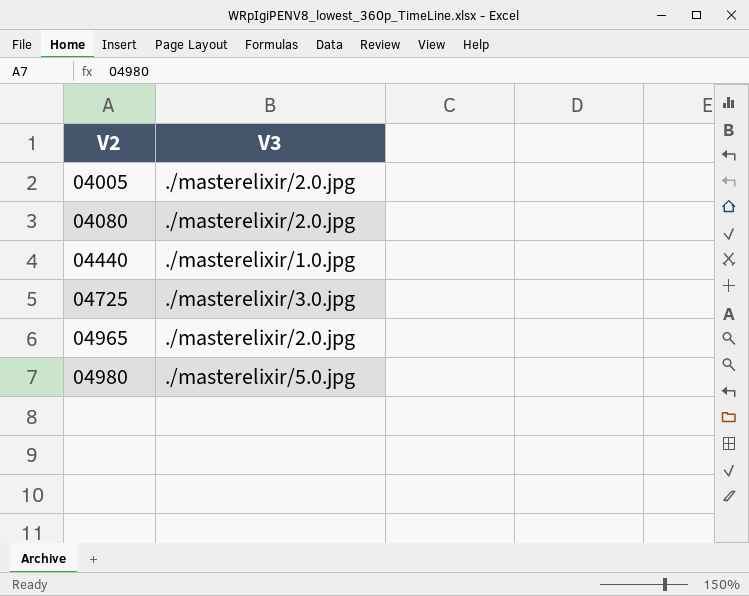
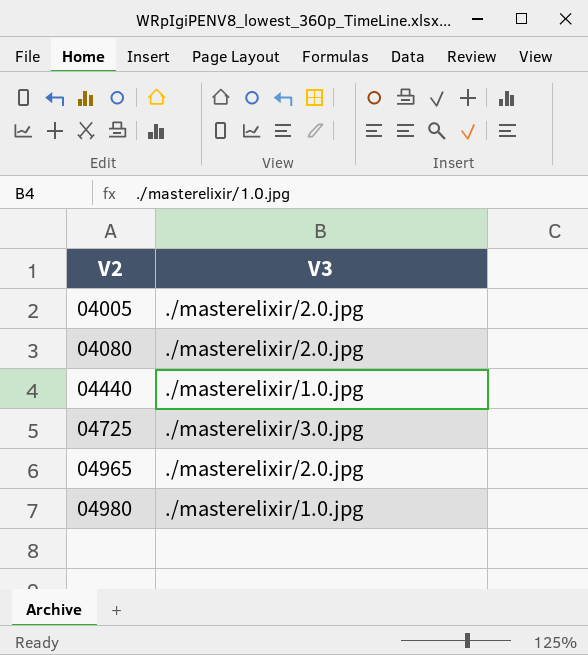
04980 | V3: ./masterelixir/5.0.jpg -> ./masterelixir/1.0.jpg

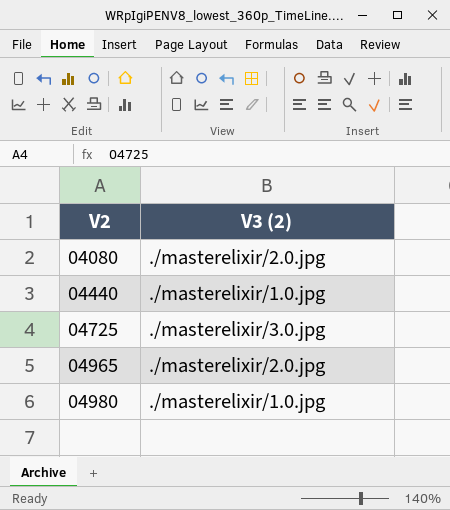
column name: V3 -> V3 (2)
row 04005: ./masterelixir/2.0.jpg -> none

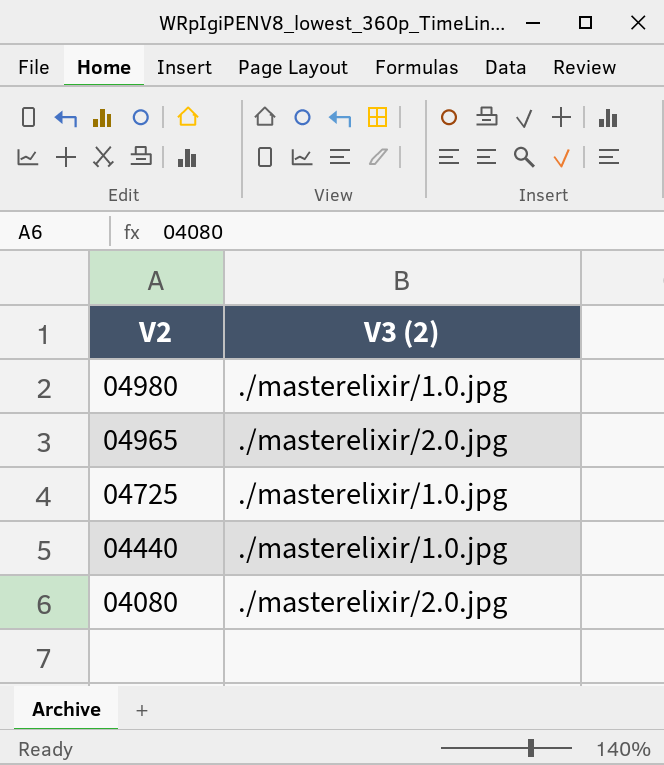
row order: V2 ascending -> V2 descending
04725 | V3 (2): ./masterelixir/3.0.jpg -> ./masterelixir/1.0.jpg

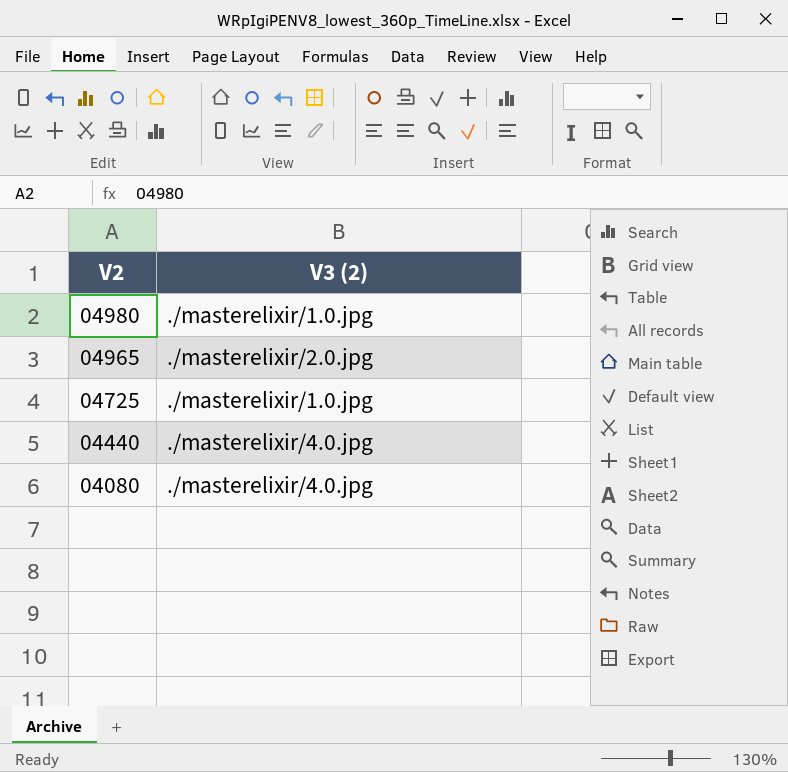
04440 | V3 (2): ./masterelixir/1.0.jpg -> ./masterelixir/4.0.jpg
04080 | V3 (2): ./masterelixir/2.0.jpg -> ./masterelixir/4.0.jpg

